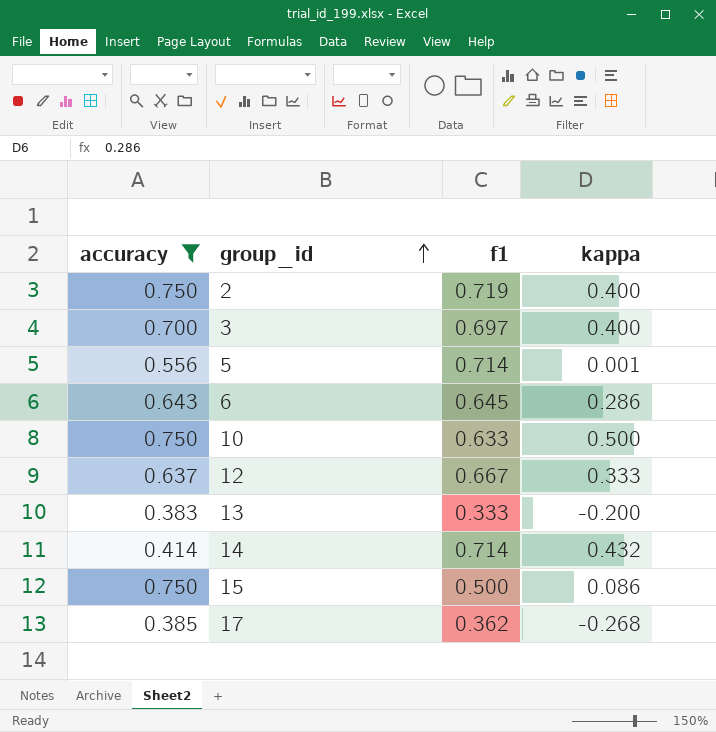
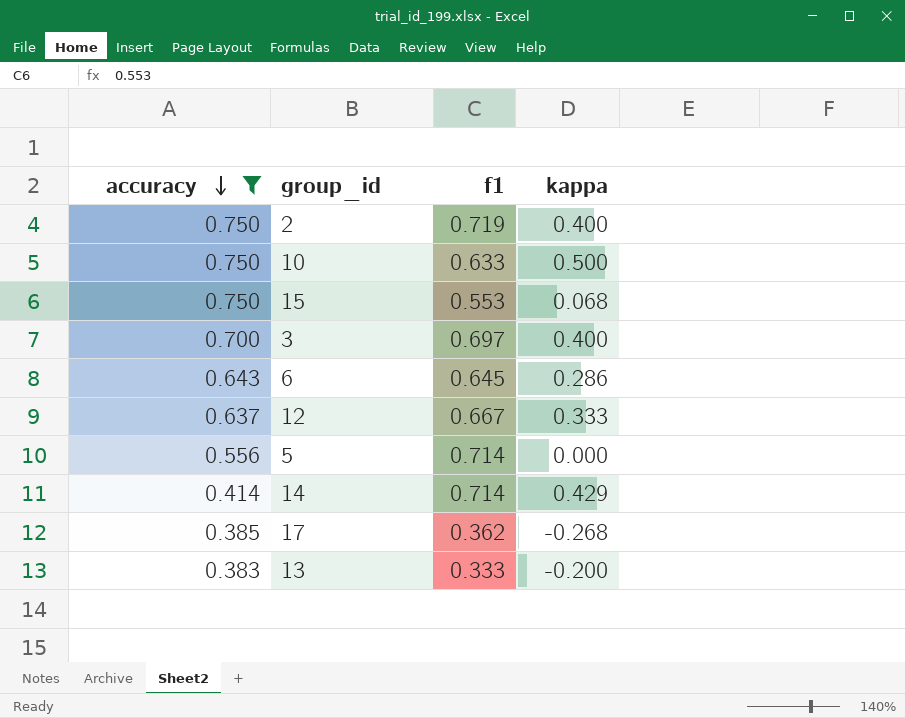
row order: group_id ascending -> accuracy descending
15 | f1: 0.500 -> 0.553
15 | kappa: 0.086 -> 0.068
5 | kappa: 0.001 -> 0.000
14 | kappa: 0.432 -> 0.429

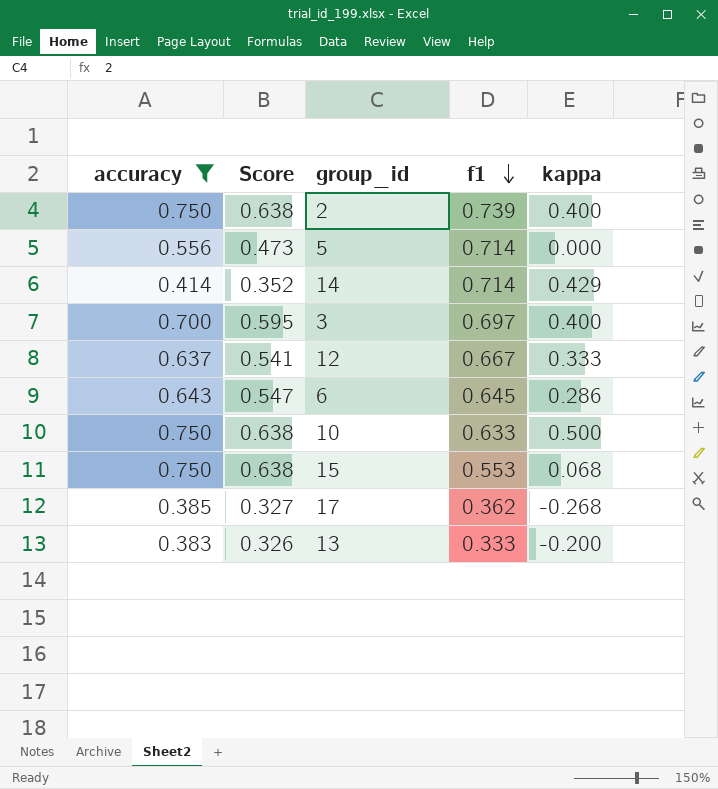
row order: accuracy descending -> f1 descending
column Score | formula: none -> [accuracy] * 0.85
2 | f1: 0.719 -> 0.739

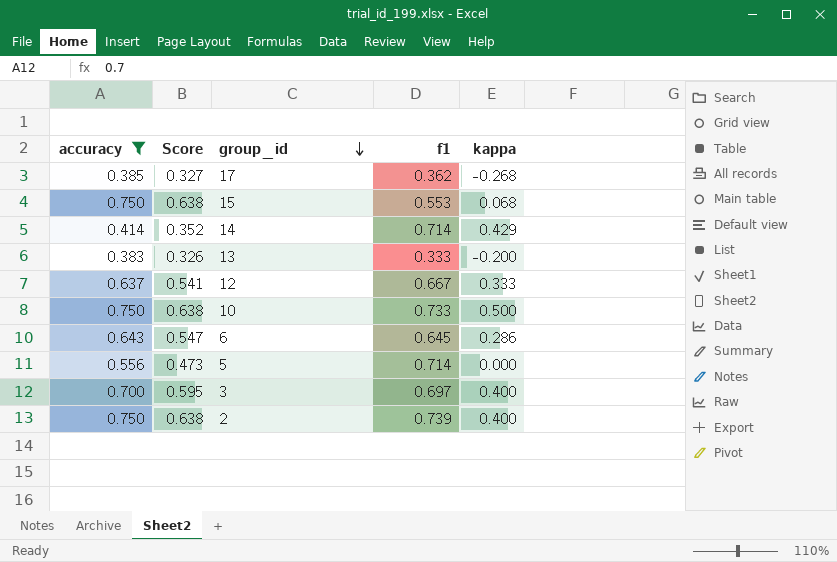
row order: f1 descending -> group_id descending
10 | f1: 0.633 -> 0.733

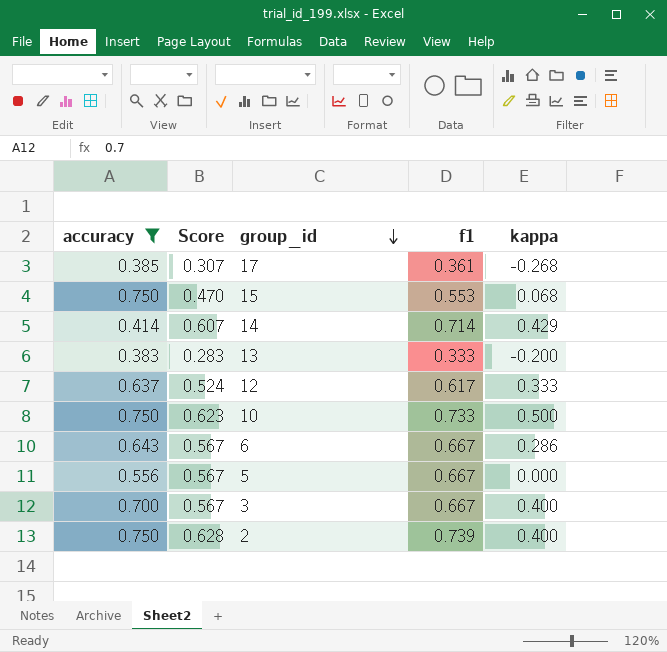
column Score | formula: [accuracy] * 0.85 -> [f1] * 0.85
17 | f1: 0.362 -> 0.361
12 | f1: 0.667 -> 0.617
6 | f1: 0.645 -> 0.667
5 | f1: 0.714 -> 0.667
3 | f1: 0.697 -> 0.667

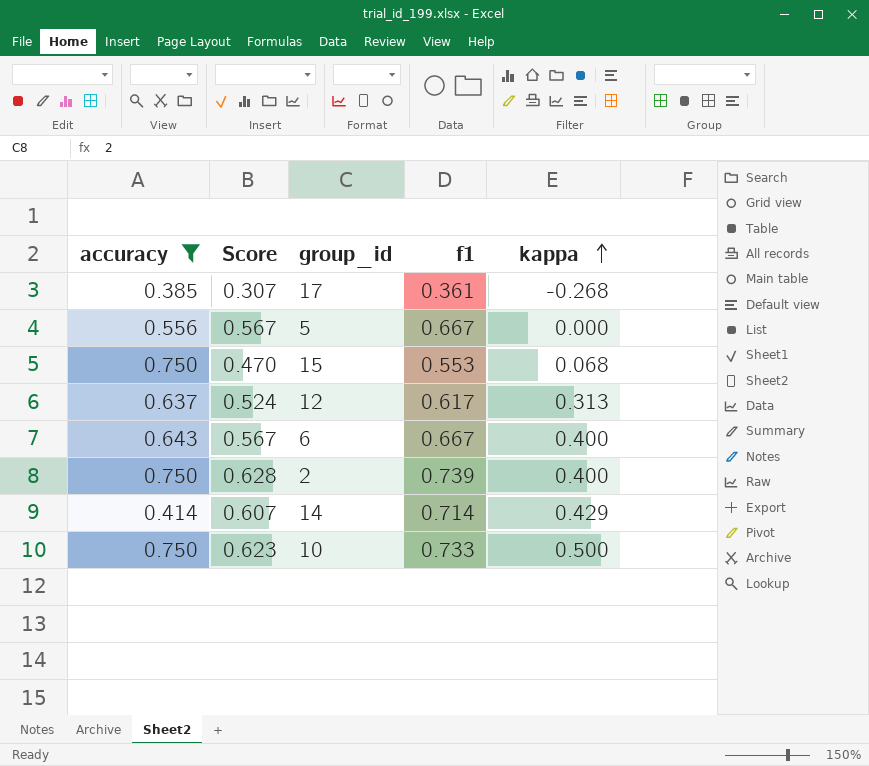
row order: group_id descending -> kappa ascending
row 13: 0.383 | 0.283 | 0.333 | -0.200 -> none
row 3: 0.700 | 0.567 | 0.667 | 0.400 -> none
12 | kappa: 0.333 -> 0.313
6 | kappa: 0.286 -> 0.400

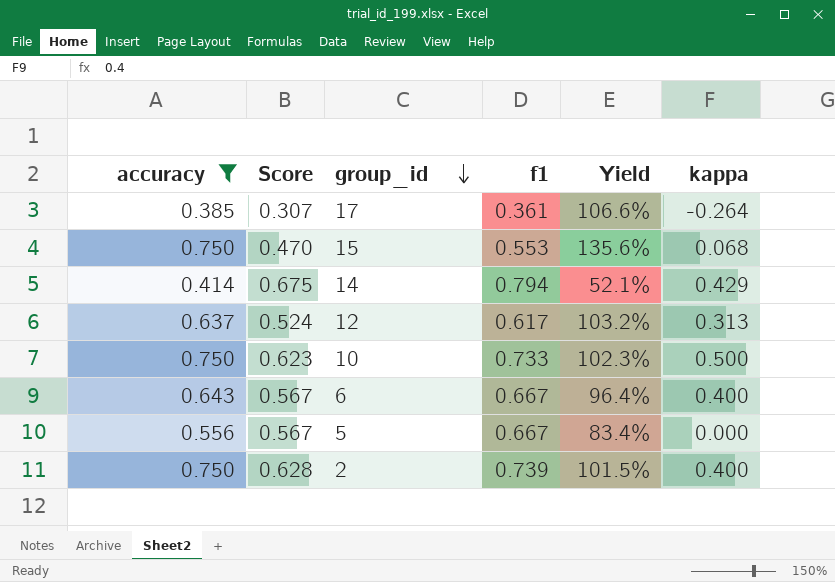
row order: kappa ascending -> group_id descending
column Yield | formula: none -> [accuracy] / [f1]
17 | kappa: -0.268 -> -0.264
14 | Score: 0.607 -> 0.675
14 | f1: 0.714 -> 0.794

